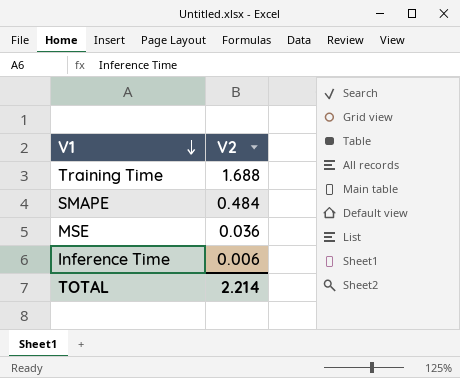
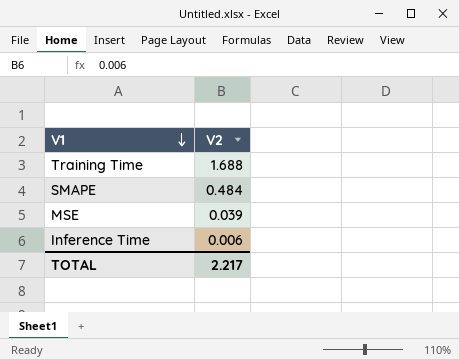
MSE | V2: 0.036 -> 0.039
TOTAL | V2: 2.214 -> 2.217

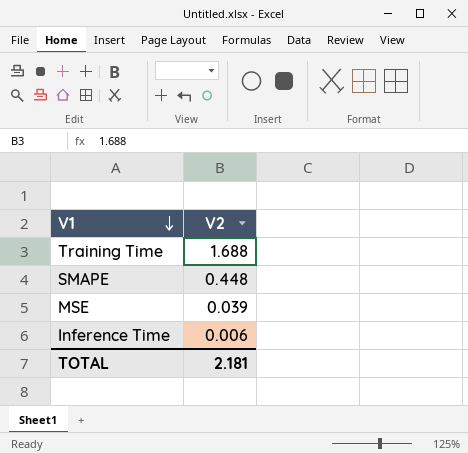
SMAPE | V2: 0.484 -> 0.448
TOTAL | V2: 2.217 -> 2.181

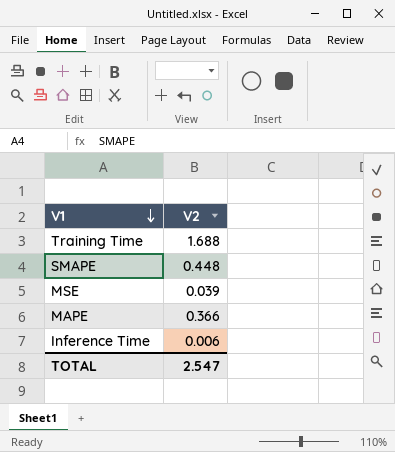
row MAPE: none -> 0.366
TOTAL | V2: 2.181 -> 2.547

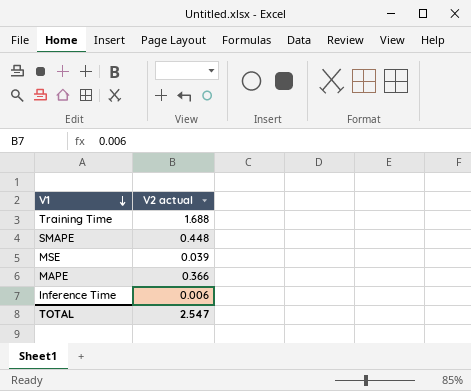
column name: V2 -> V2 actual

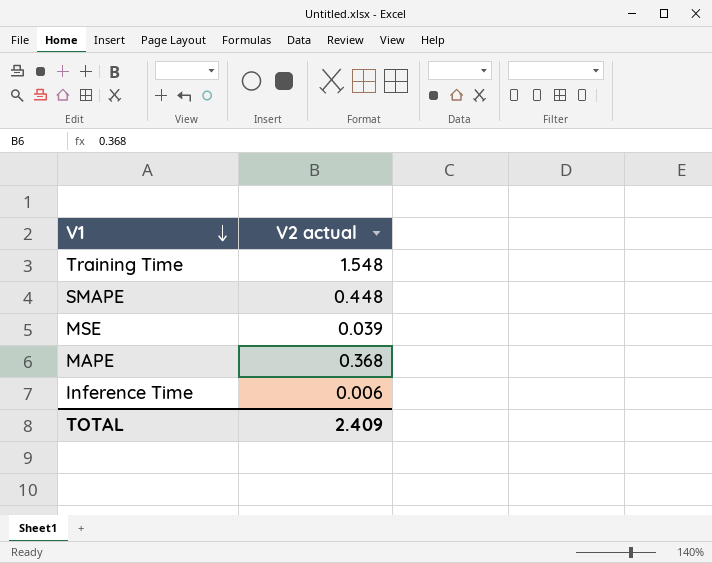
Training Time | V2 actual: 1.688 -> 1.548
MAPE | V2 actual: 0.366 -> 0.368
TOTAL | V2 actual: 2.547 -> 2.409

